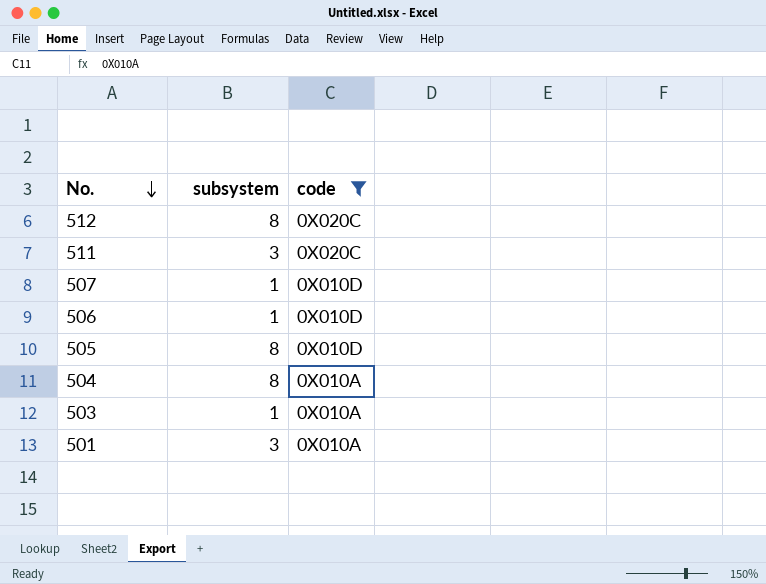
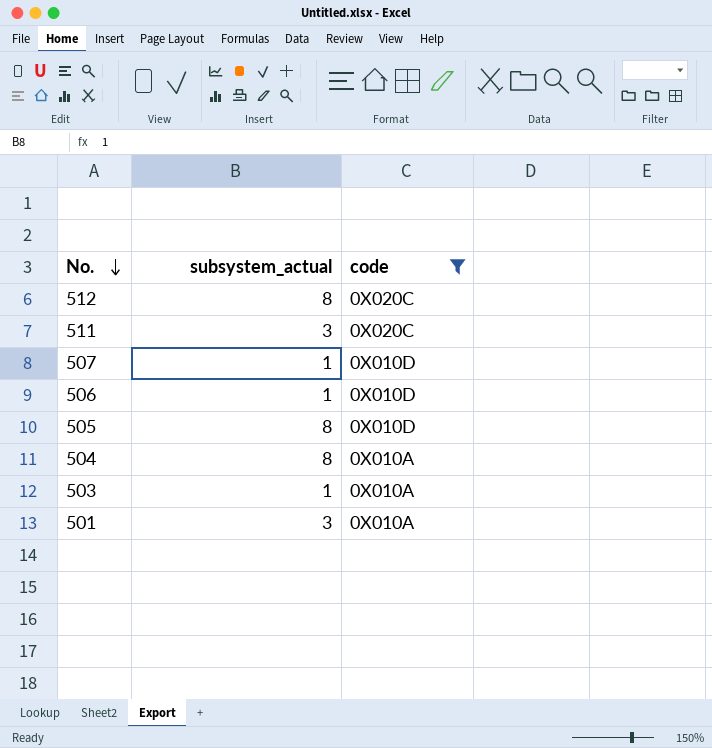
column name: subsystem -> subsystem_actual

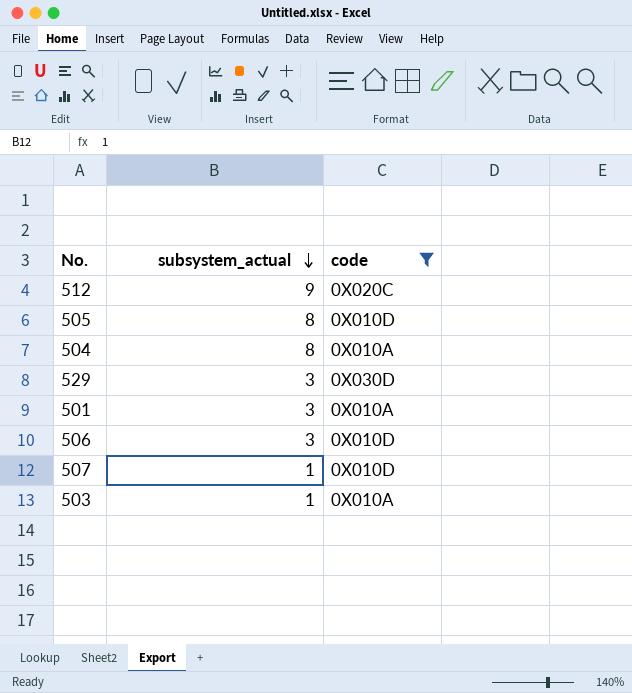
row order: No. descending -> subsystem_actual descending
row 511: 3 | 0X020C -> none
512 | subsystem_actual: 8 -> 9
row 529: none -> 3 | 0X030D
506 | subsystem_actual: 1 -> 3

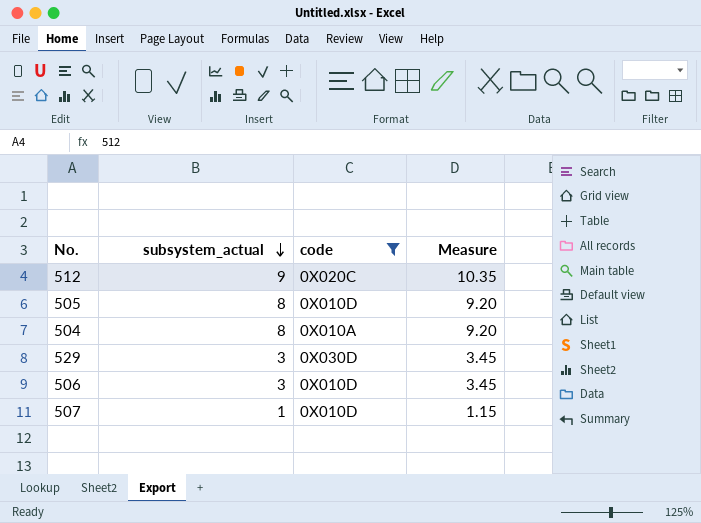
column Measure | formula: none -> [subsystem_actual] * 1.15
row 501: 3 | 0X010A -> none
row 503: 1 | 0X010A -> none

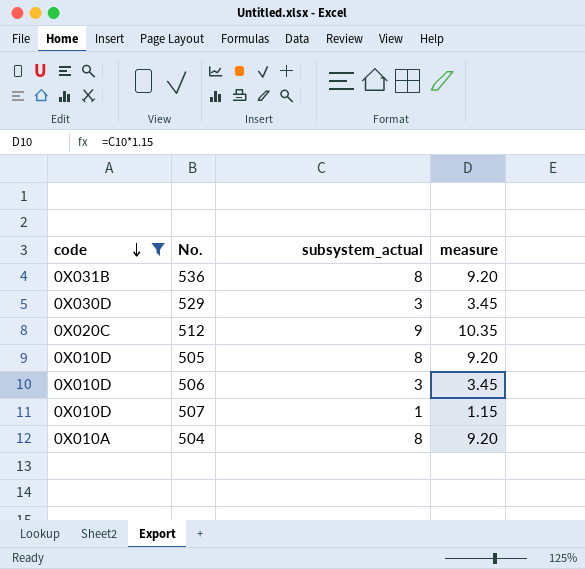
row order: subsystem_actual descending -> code descending
column code | position: 3 -> 1
column name: Measure -> measure
row 536: none -> 0X031B | 8 | 9.20

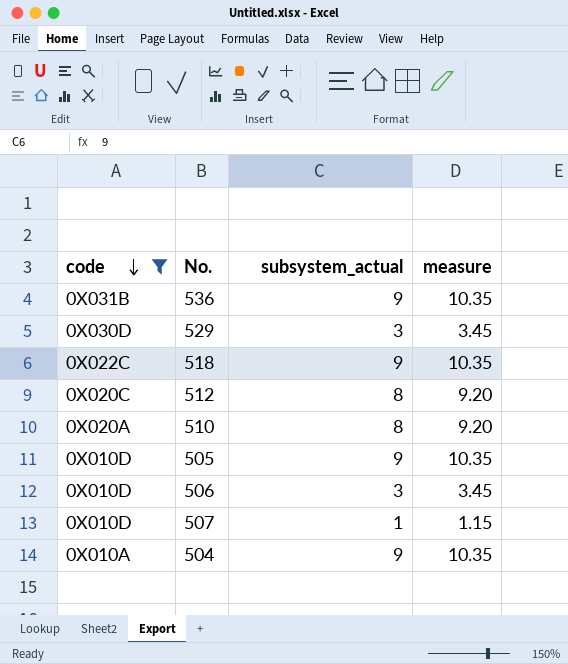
536 | subsystem_actual: 8 -> 9
536 | measure: 9.20 -> 10.35
row 518: none -> 0X022C | 9 | 10.35
512 | subsystem_actual: 9 -> 8
512 | measure: 10.35 -> 9.20
row 510: none -> 0X020A | 8 | 9.20
505 | subsystem_actual: 8 -> 9
505 | measure: 9.20 -> 10.35
504 | subsystem_actual: 8 -> 9
504 | measure: 9.20 -> 10.35

